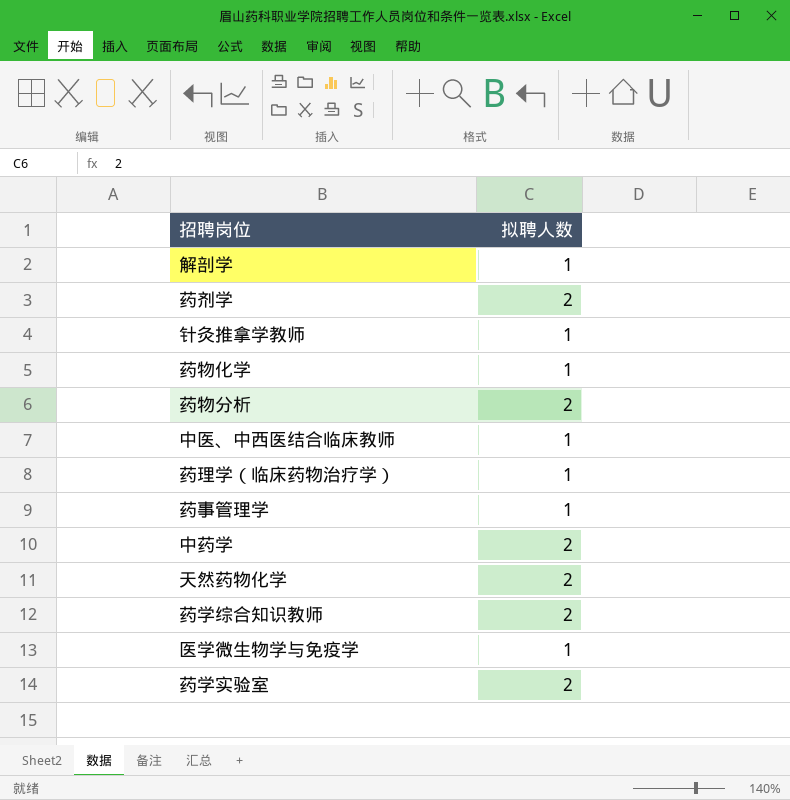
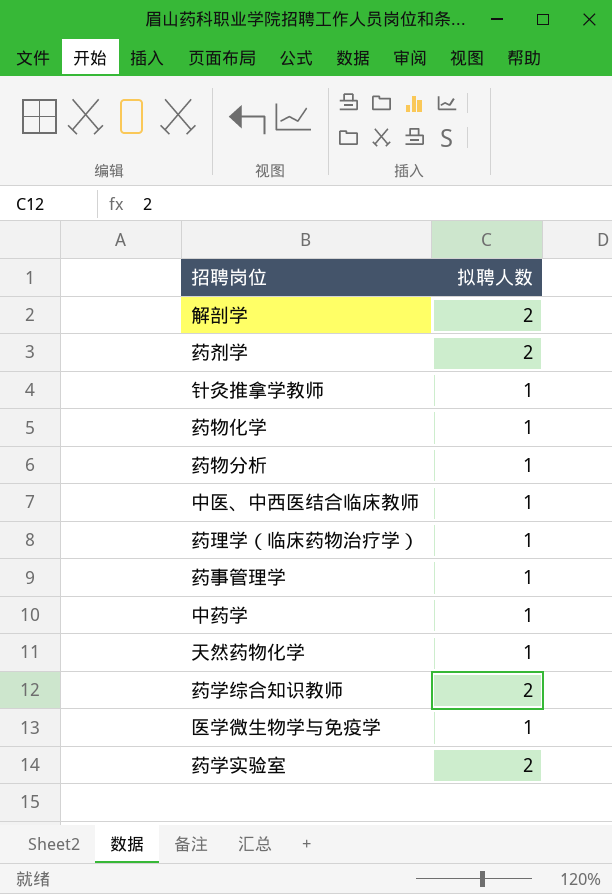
解剖学 | 拟聘人数: 1 -> 2
药物分析 | 拟聘人数: 2 -> 1
中药学 | 拟聘人数: 2 -> 1
天然药物化学 | 拟聘人数: 2 -> 1

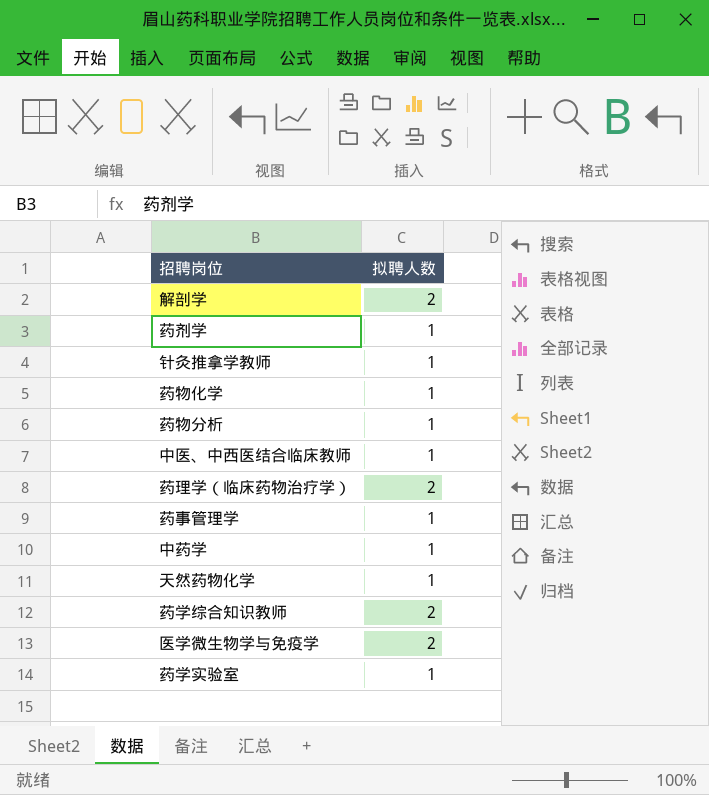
药剂学 | 拟聘人数: 2 -> 1
药理学（临床药物治疗学） | 拟聘人数: 1 -> 2
医学微生物学与免疫学 | 拟聘人数: 1 -> 2
药学实验室 | 拟聘人数: 2 -> 1

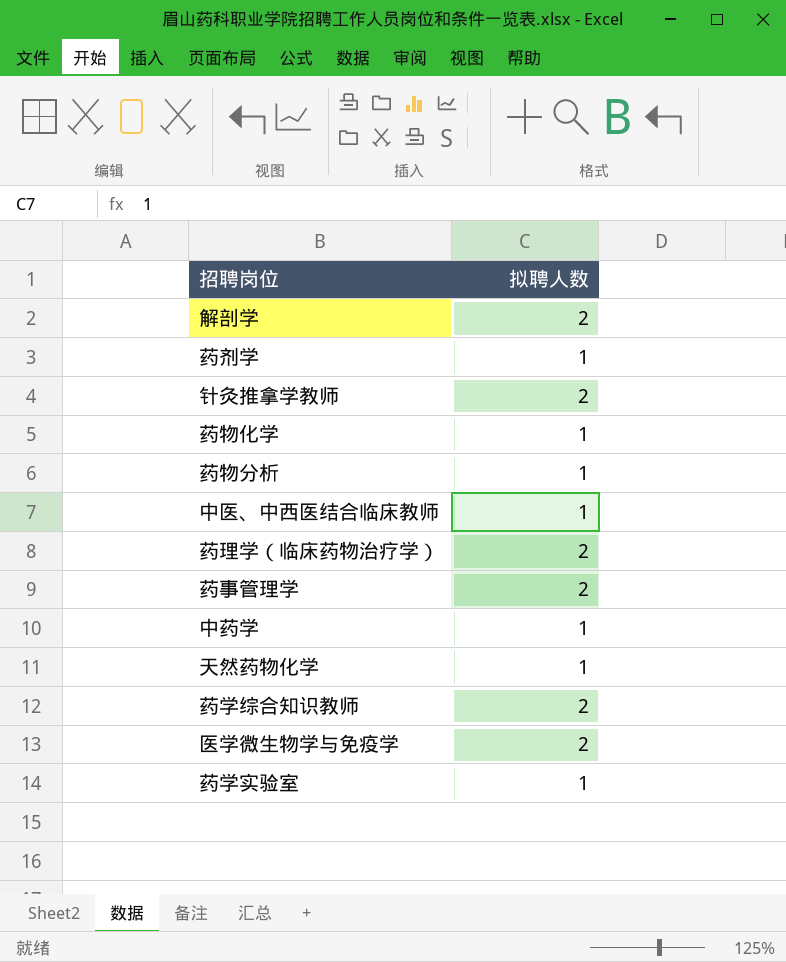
针灸推拿学教师 | 拟聘人数: 1 -> 2
药事管理学 | 拟聘人数: 1 -> 2

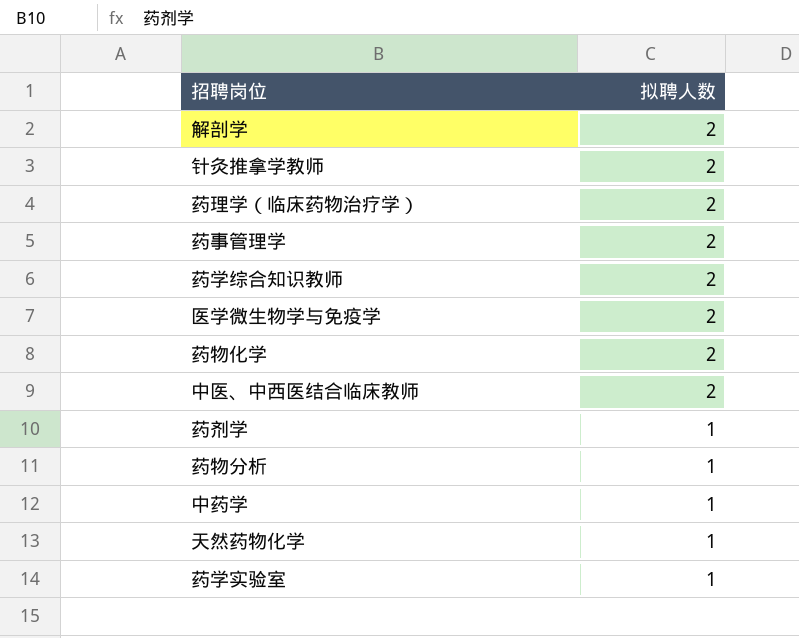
row order: none -> 拟聘人数 descending
药物化学 | 拟聘人数: 1 -> 2
中医、中西医结合临床教师 | 拟聘人数: 1 -> 2

